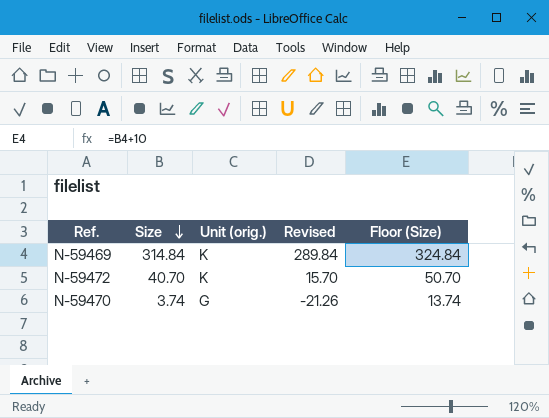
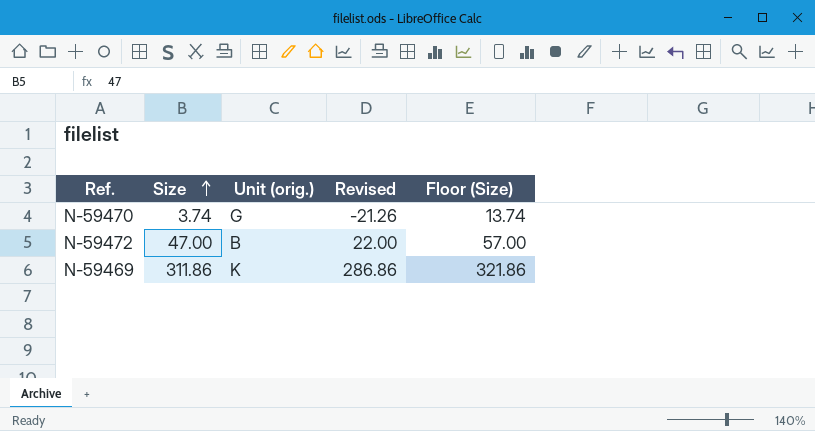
row order: Size descending -> Size ascending
N-59472 | Size: 40.70 -> 47.00
N-59472 | Unit (orig.): K -> B
N-59472 | Revised: 15.70 -> 22.00
N-59472 | Floor (Size): 50.70 -> 57.00
N-59469 | Size: 314.84 -> 311.86
N-59469 | Revised: 289.84 -> 286.86
N-59469 | Floor (Size): 324.84 -> 321.86

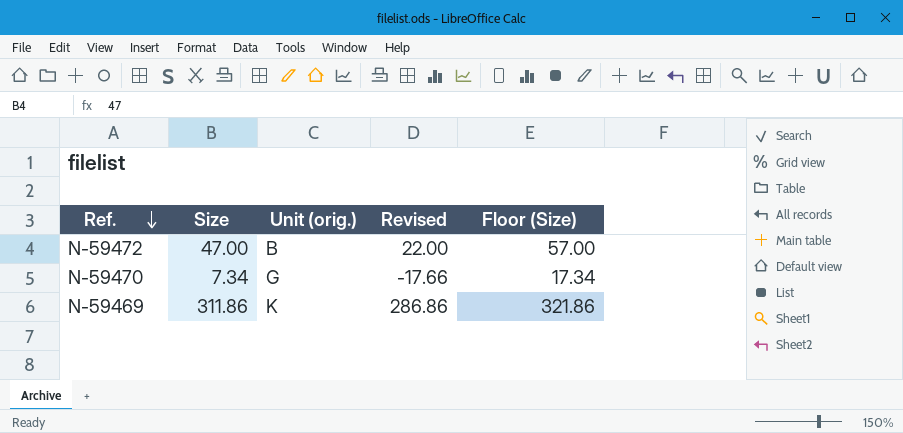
row order: Size ascending -> Ref. descending
N-59470 | Size: 3.74 -> 7.34
N-59470 | Revised: -21.26 -> -17.66
N-59470 | Floor (Size): 13.74 -> 17.34

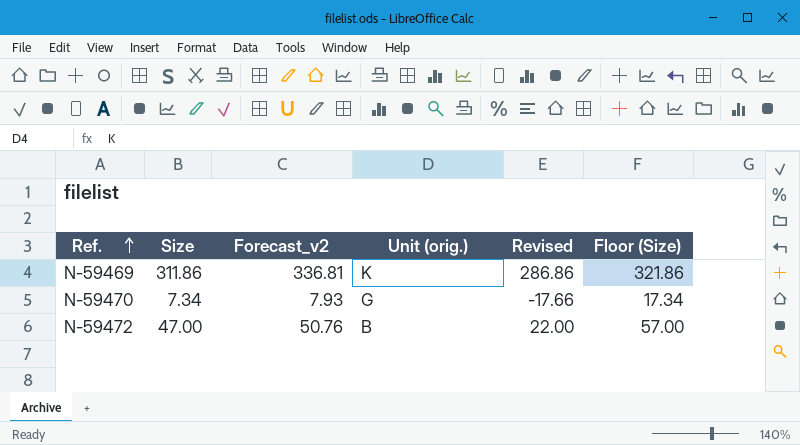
row order: Ref. descending -> Ref. ascending
column Forecast_v2 | formula: none -> [Size] * 1.08

